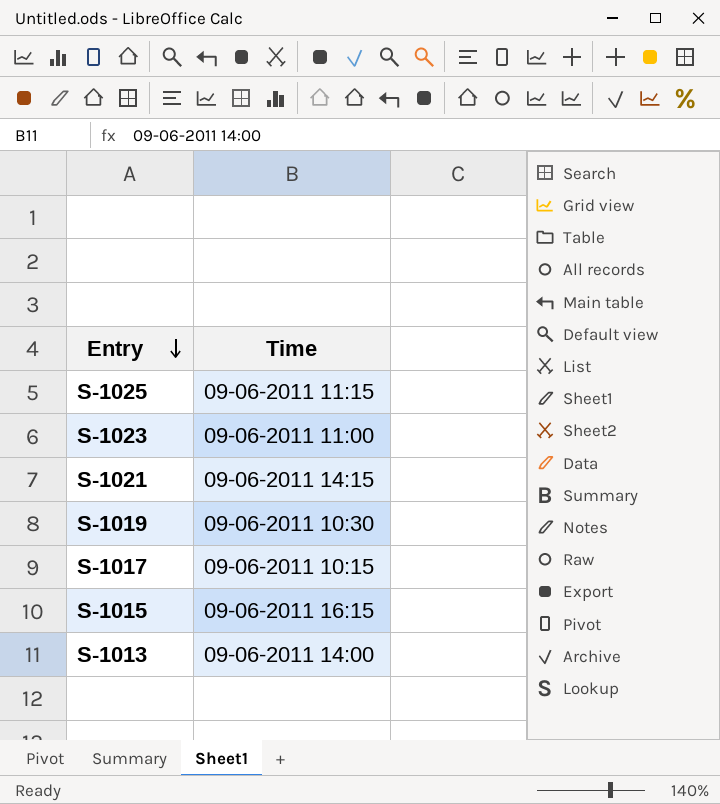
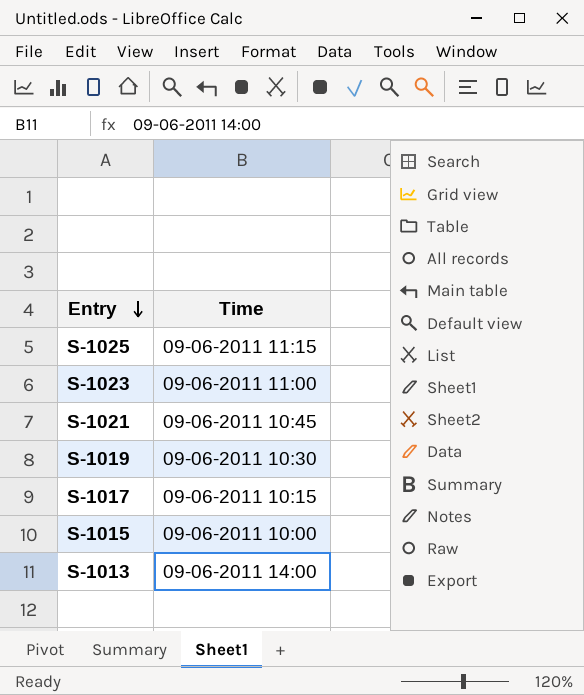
S-1021 | Time: 09-06-2011 14:15 -> 09-06-2011 10:45
S-1015 | Time: 09-06-2011 16:15 -> 09-06-2011 10:00

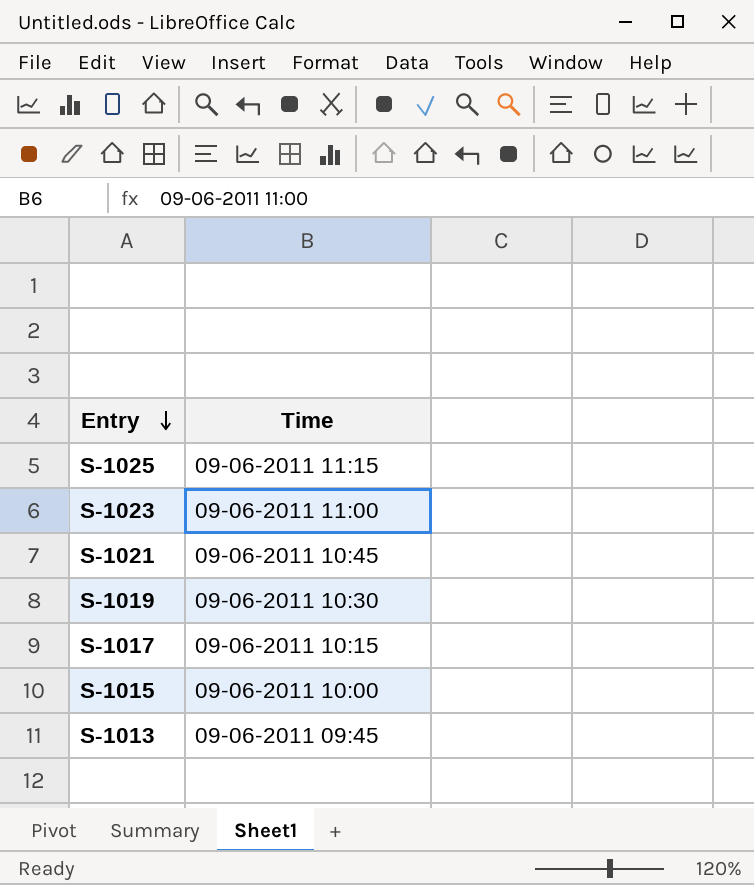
S-1013 | Time: 09-06-2011 14:00 -> 09-06-2011 09:45

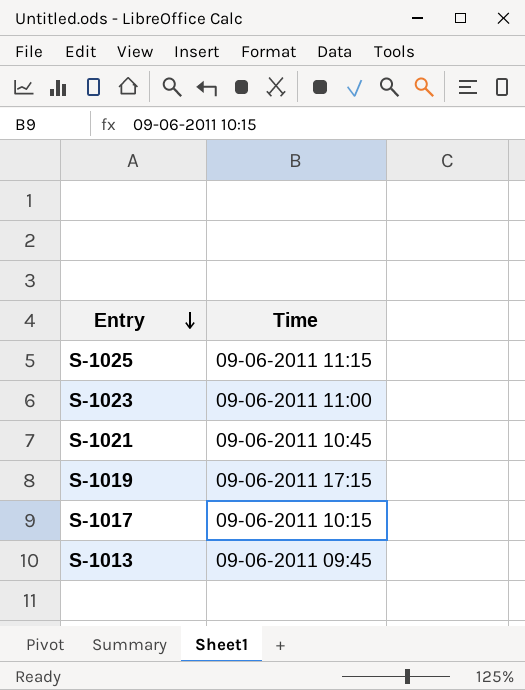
row S-1015: 09-06-2011 10:00 -> none
S-1019 | Time: 09-06-2011 10:30 -> 09-06-2011 17:15

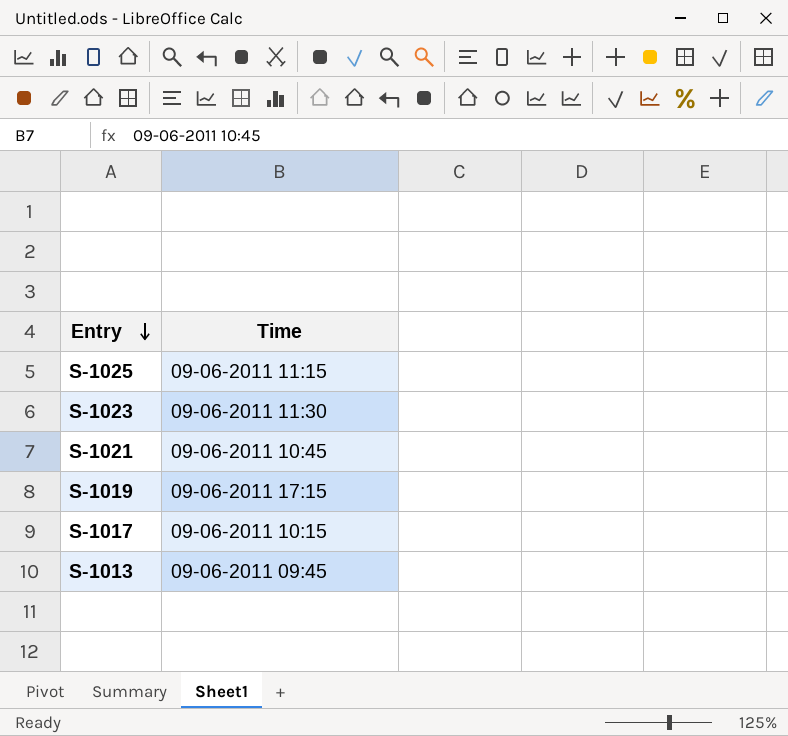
S-1023 | Time: 09-06-2011 11:00 -> 09-06-2011 11:30

